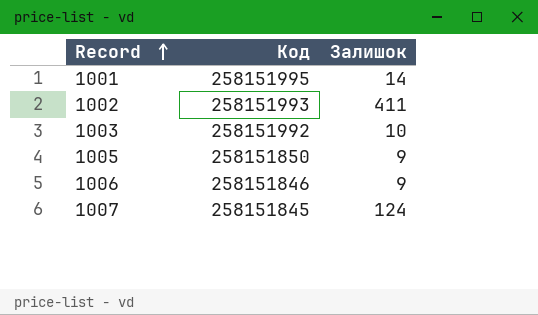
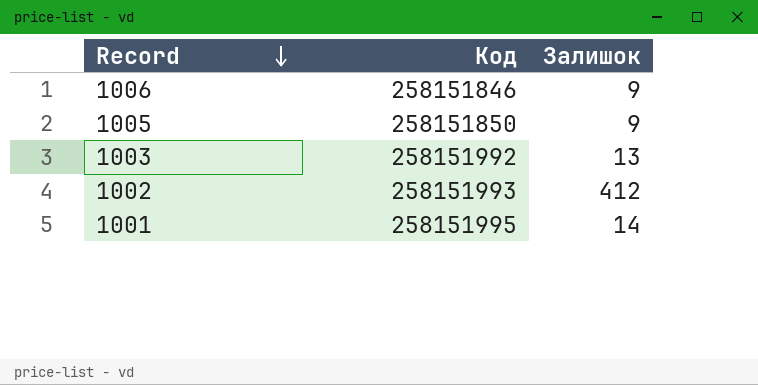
row order: Record ascending -> Record descending
row 1007: 258151845 | 124 -> none
1003 | Залишок: 10 -> 13
1002 | Залишок: 411 -> 412

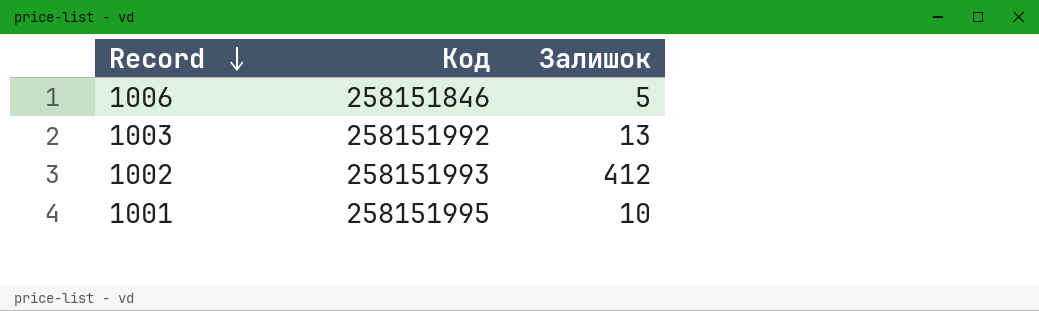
row 1005: 258151850 | 9 -> none
1006 | Залишок: 9 -> 5
1001 | Залишок: 14 -> 10

